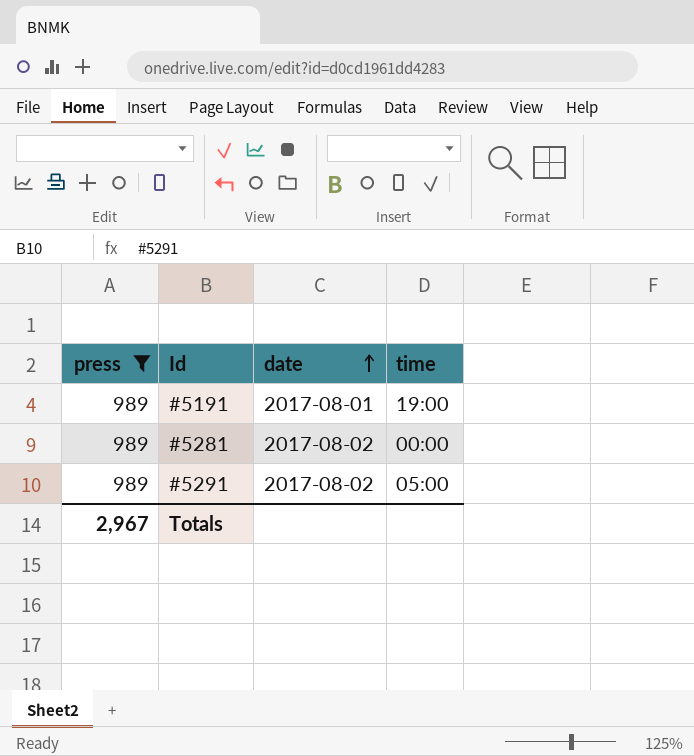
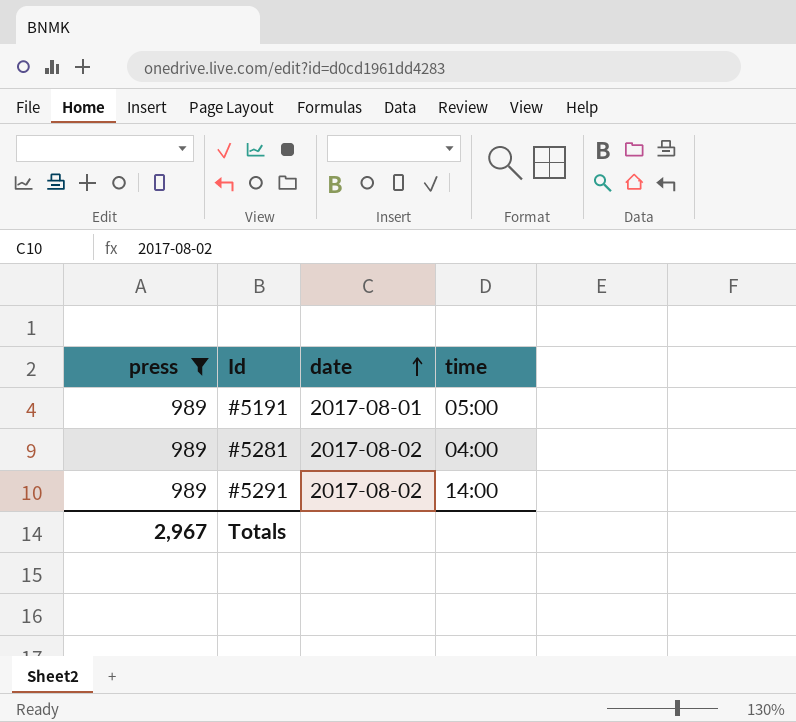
#5191 | time: 19:00 -> 05:00
#5281 | time: 00:00 -> 04:00
#5291 | time: 05:00 -> 14:00

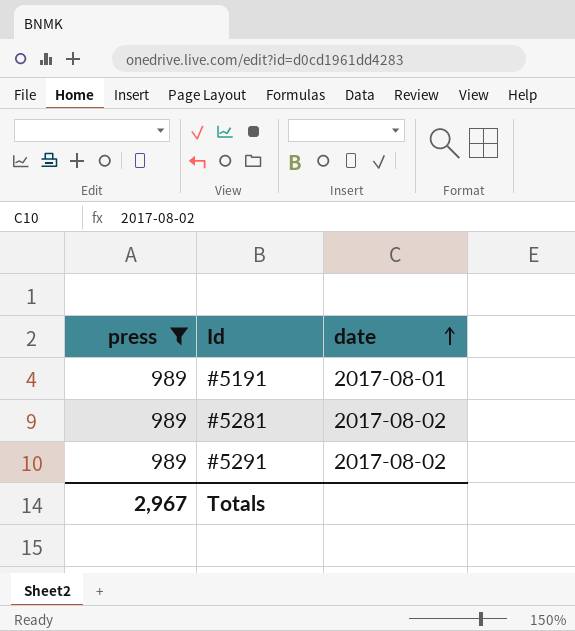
column time | position: 4 -> none

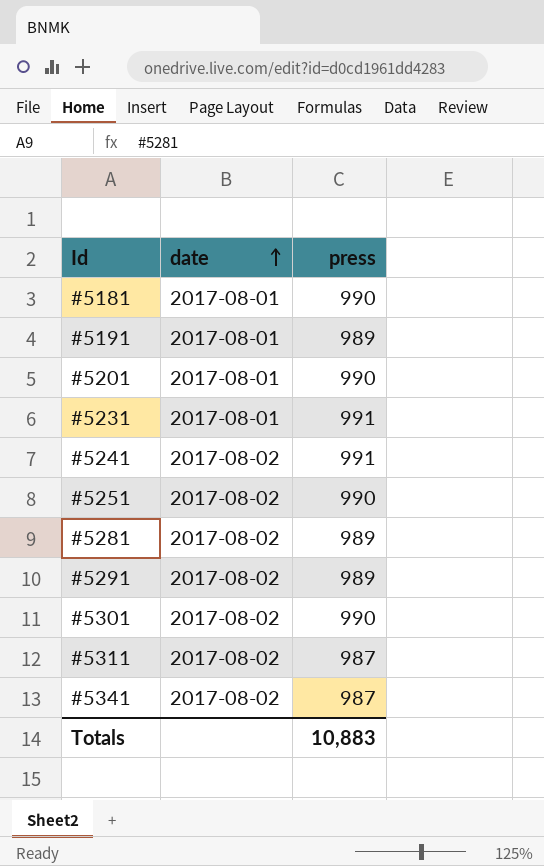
filter: press = 989 -> none
column press | position: 1 -> 3
Totals | press: 2,967 -> 10,883

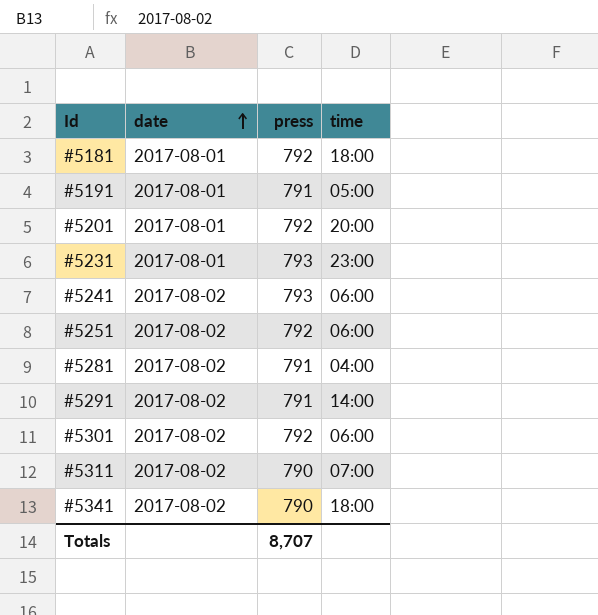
column time | position: none -> 4
#5181 | press: 990 -> 792
#5191 | press: 989 -> 791
#5201 | press: 990 -> 792
#5231 | press: 991 -> 793
#5241 | press: 991 -> 793
#5251 | press: 990 -> 792
#5281 | press: 989 -> 791
#5291 | press: 989 -> 791
#5301 | press: 990 -> 792
#5311 | press: 987 -> 790
#5341 | press: 987 -> 790
Totals | press: 10,883 -> 8,707

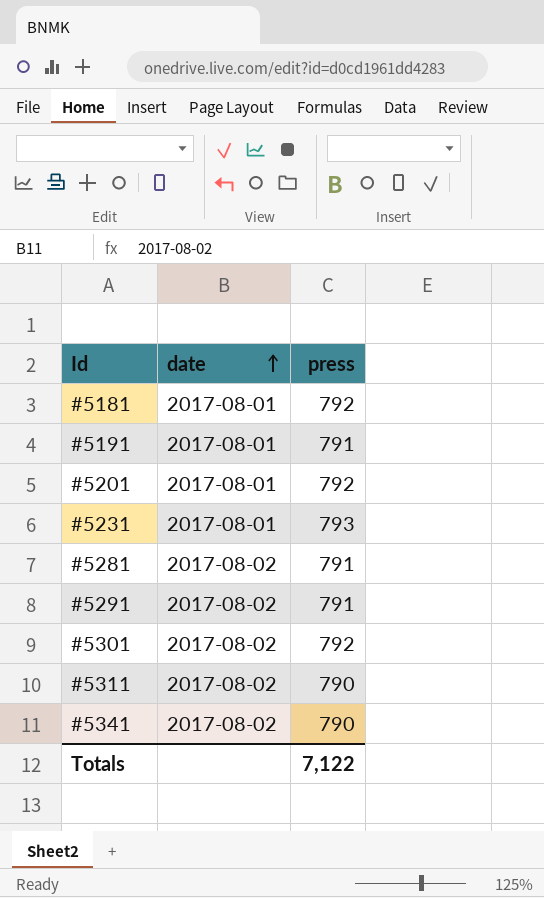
column time | position: 4 -> none
row #5241: 2017-08-02 | 793 | 06:00 -> none
row #5251: 2017-08-02 | 792 | 06:00 -> none
Totals | press: 8,707 -> 7,122

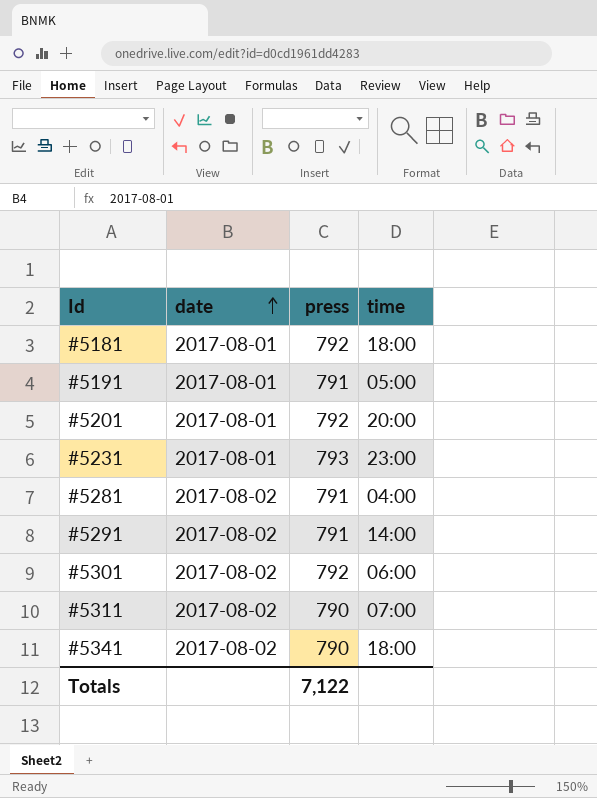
column time | position: none -> 4

